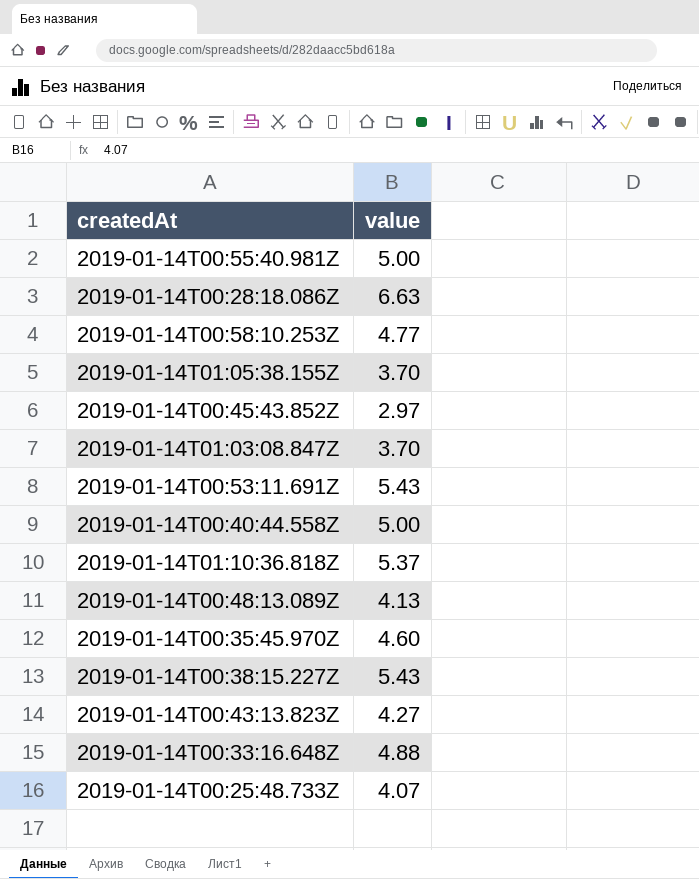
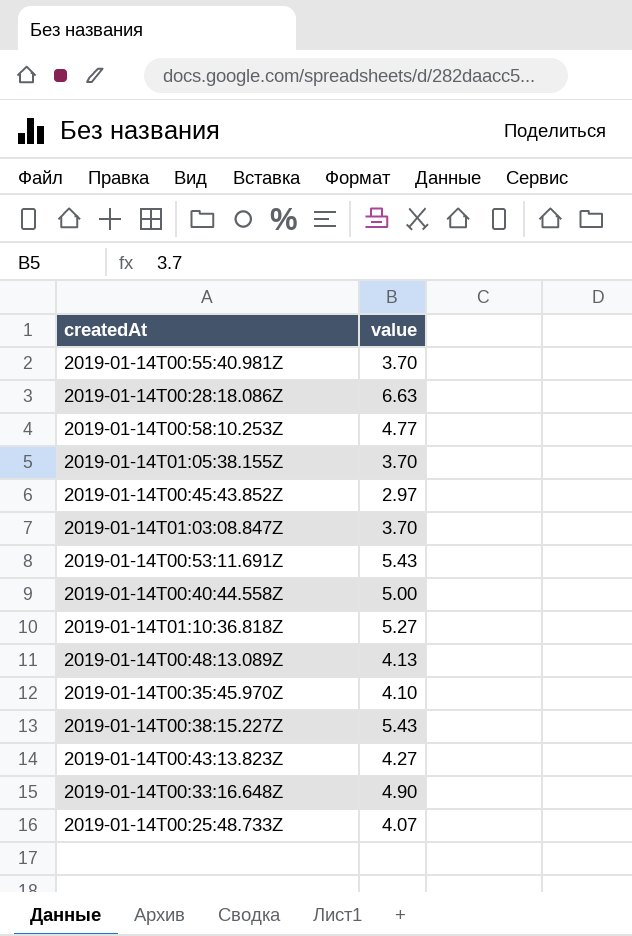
2019-01-14T00:55:40.981Z | value: 5.00 -> 3.70
2019-01-14T01:10:36.818Z | value: 5.37 -> 5.27
2019-01-14T00:35:45.970Z | value: 4.60 -> 4.10
2019-01-14T00:33:16.648Z | value: 4.88 -> 4.90

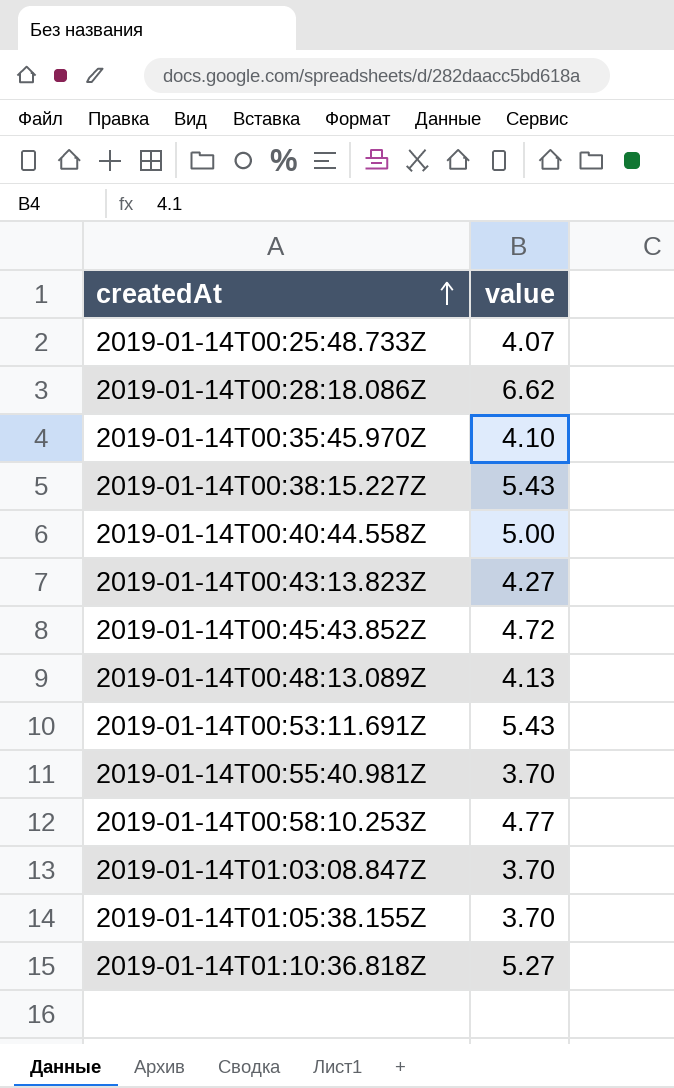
row order: none -> createdAt ascending
row 2019-01-14T00:33:16.648Z: 4.90 -> none
2019-01-14T00:28:18.086Z | value: 6.63 -> 6.62
2019-01-14T00:45:43.852Z | value: 2.97 -> 4.72

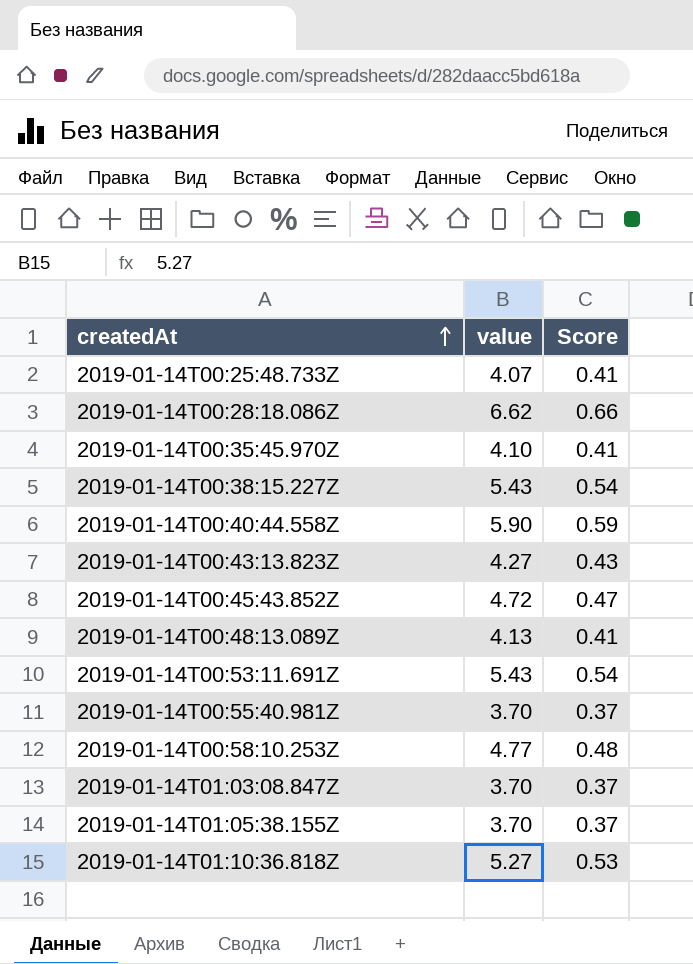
column Score | formula: none -> [value] * 0.1
2019-01-14T00:40:44.558Z | value: 5.00 -> 5.90

